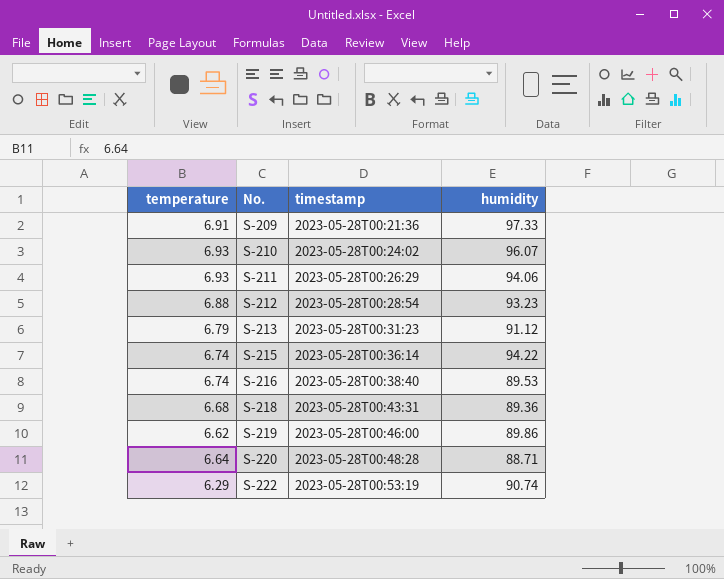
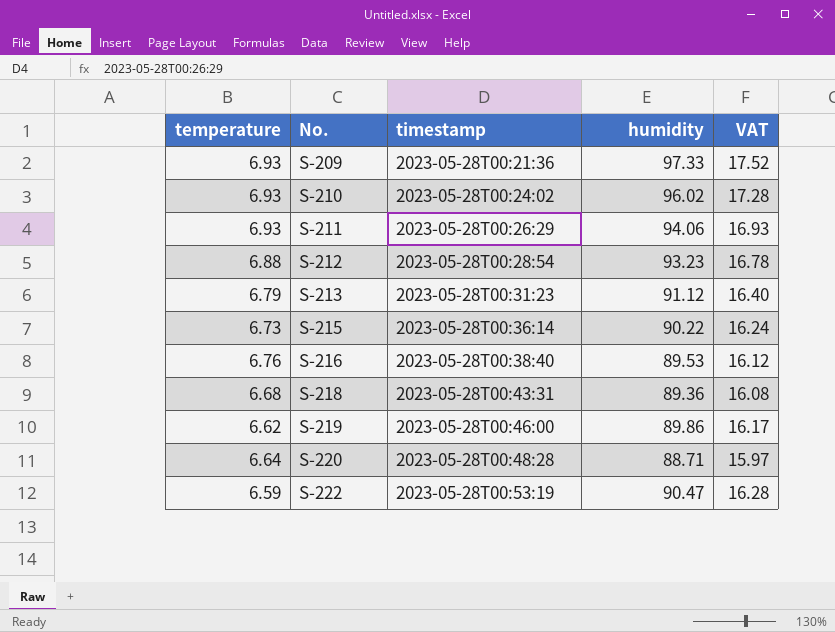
column VAT | formula: none -> [humidity] * 0.18
S-209 | temperature: 6.91 -> 6.93
S-210 | humidity: 96.07 -> 96.02
S-215 | temperature: 6.74 -> 6.73
S-215 | humidity: 94.22 -> 90.22
S-216 | temperature: 6.74 -> 6.76
S-222 | temperature: 6.29 -> 6.59
S-222 | humidity: 90.74 -> 90.47

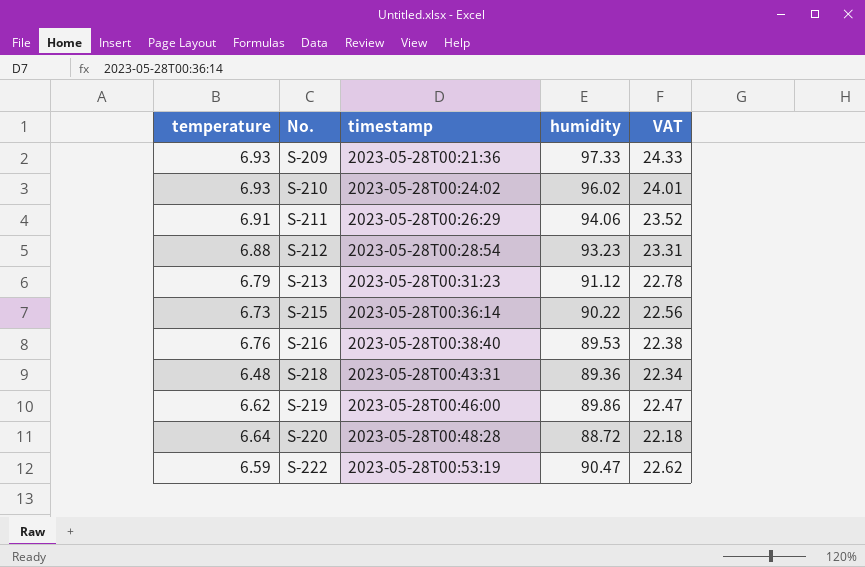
column VAT | formula: [humidity] * 0.18 -> [humidity] * 0.25
S-211 | temperature: 6.93 -> 6.91
S-218 | temperature: 6.68 -> 6.48
S-220 | humidity: 88.71 -> 88.72

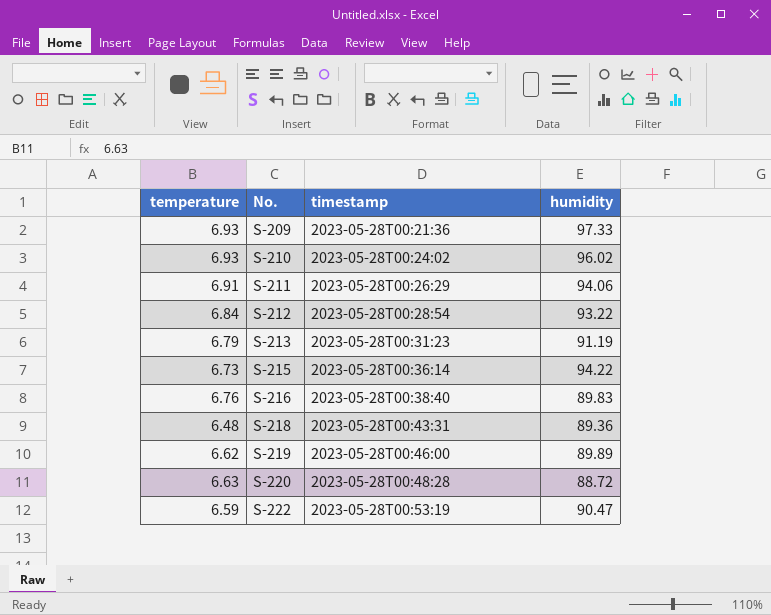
column VAT | formula: [humidity] * 0.25 -> none
S-212 | temperature: 6.88 -> 6.84
S-212 | humidity: 93.23 -> 93.22
S-213 | humidity: 91.12 -> 91.19
S-215 | humidity: 90.22 -> 94.22
S-216 | humidity: 89.53 -> 89.83
S-219 | humidity: 89.86 -> 89.89
S-220 | temperature: 6.64 -> 6.63

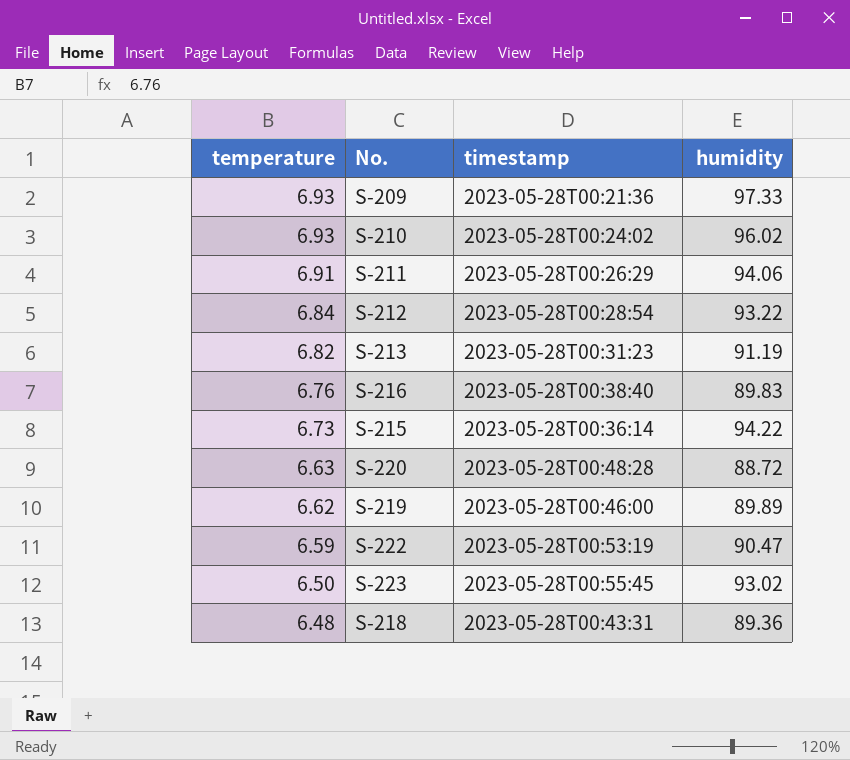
row order: No. ascending -> temperature descending
S-213 | temperature: 6.79 -> 6.82
row S-223: none -> 6.50 | 2023-05-28T00:55:45 | 93.02

